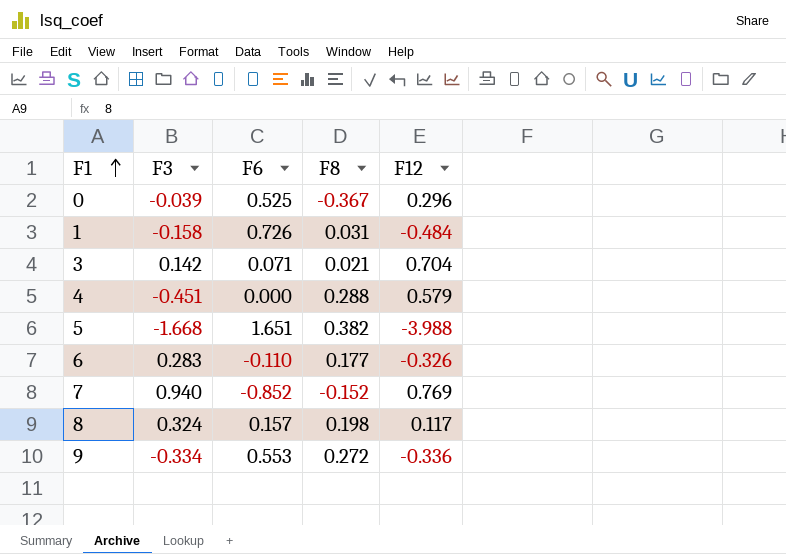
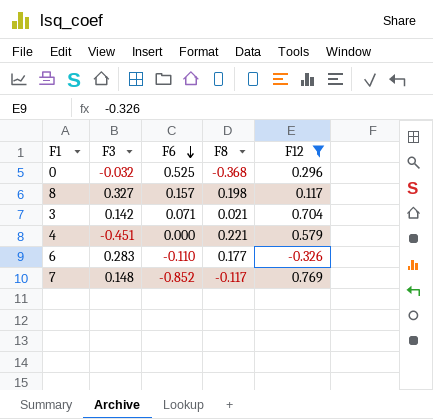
filter: none -> F12 >= -0.326
row order: F1 ascending -> F6 descending
0 | F3: -0.039 -> -0.032
0 | F8: -0.367 -> -0.368
8 | F3: 0.324 -> 0.327
4 | F8: 0.288 -> 0.221
7 | F3: 0.940 -> 0.148
7 | F8: -0.152 -> -0.117

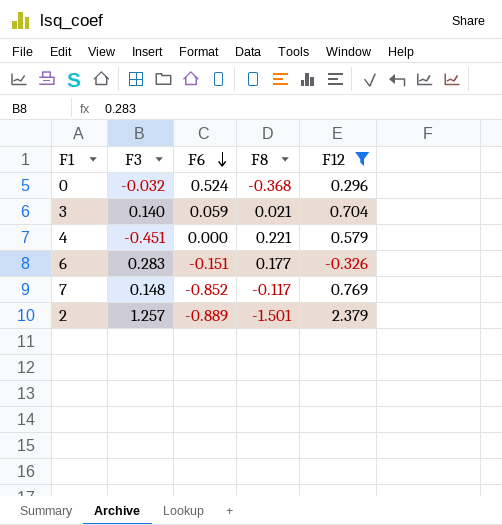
row 8: 0.327 | 0.157 | 0.198 | 0.117 -> none
0 | F6: 0.525 -> 0.524
3 | F3: 0.142 -> 0.140
3 | F6: 0.071 -> 0.059
6 | F6: -0.110 -> -0.151
row 2: none -> 1.257 | -0.889 | -1.501 | 2.379

